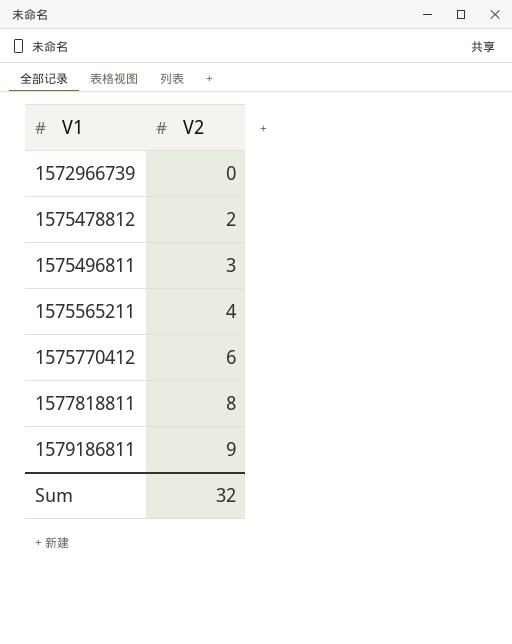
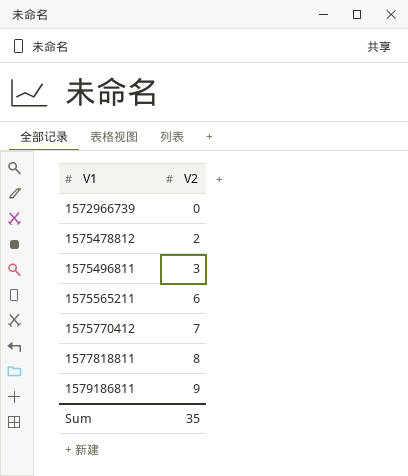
1575565211 | V2: 4 -> 6
1575770412 | V2: 6 -> 7
Sum | V2: 32 -> 35

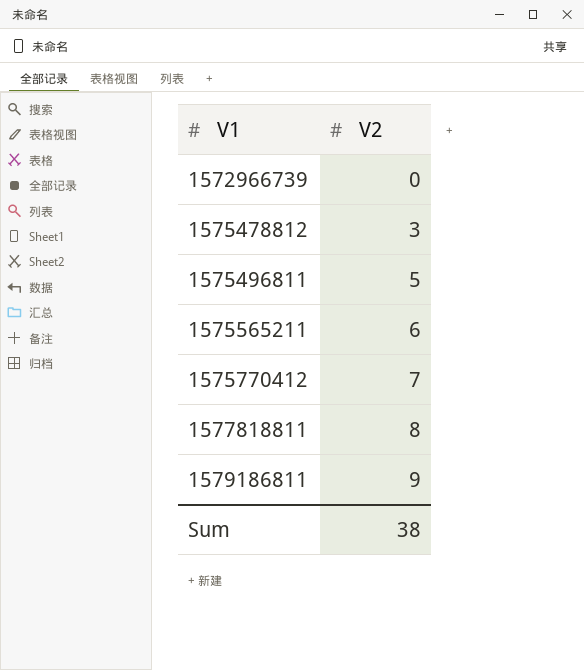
1575478812 | V2: 2 -> 3
1575496811 | V2: 3 -> 5
Sum | V2: 35 -> 38

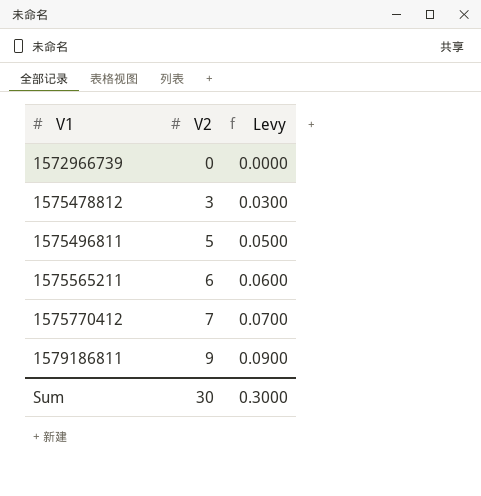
column Levy | formula: none -> [V2] * 0.01
row 1577818811: 8 -> none
Sum | V2: 38 -> 30

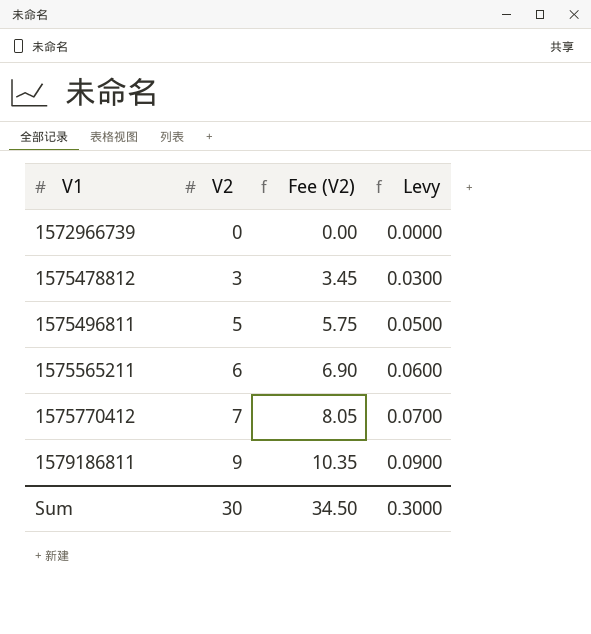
column Fee (V2) | formula: none -> [V2] * 1.15

